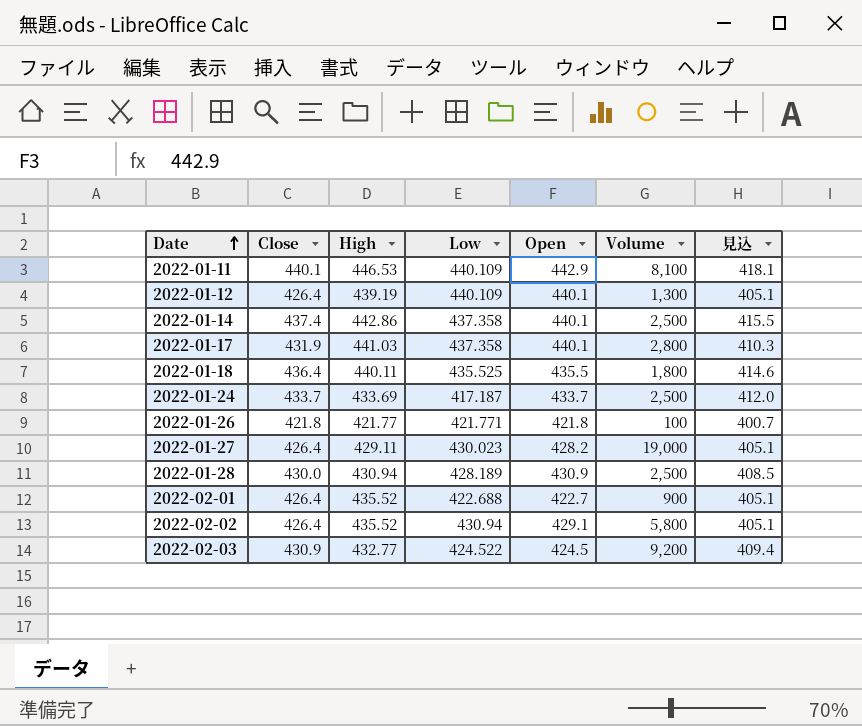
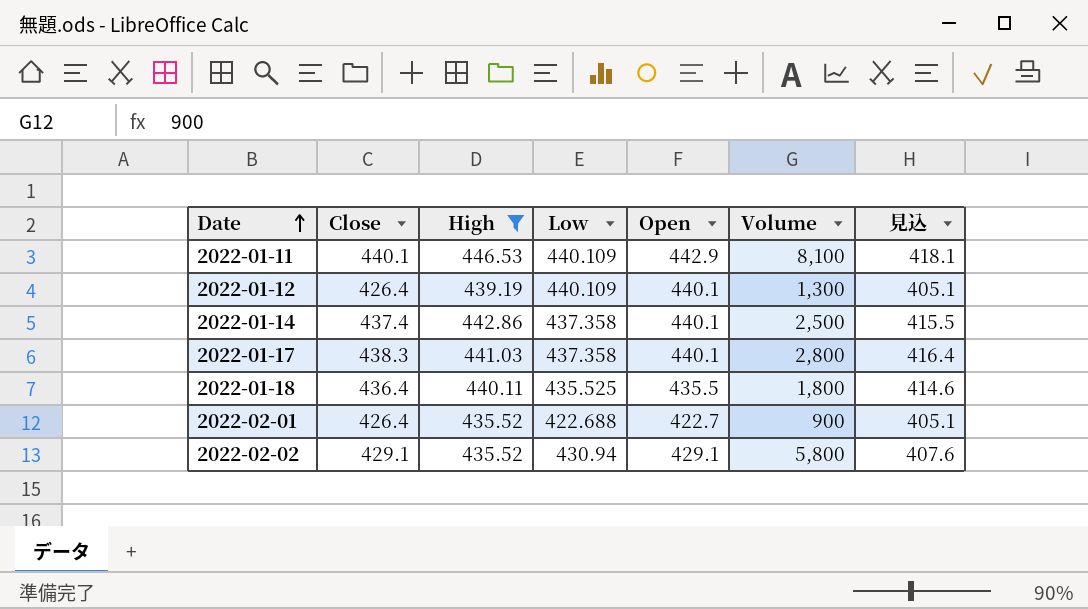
filter: none -> High >= 435.52
2022-01-17 | Close: 431.9 -> 438.3
2022-01-17 | 見込: 410.3 -> 416.4
2022-02-02 | Close: 426.4 -> 429.1
2022-02-02 | 見込: 405.1 -> 407.6

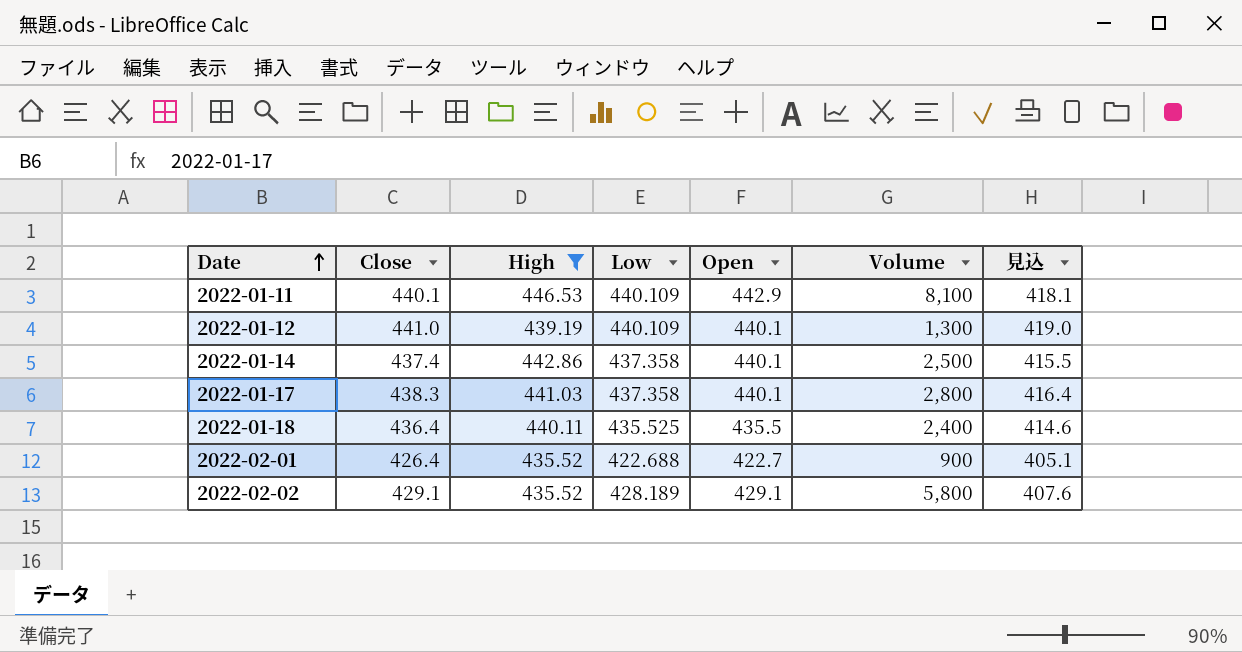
2022-01-12 | Close: 426.4 -> 441.0
2022-01-12 | 見込: 405.1 -> 419.0
2022-01-18 | Volume: 1,800 -> 2,400
2022-02-02 | Low: 430.94 -> 428.189

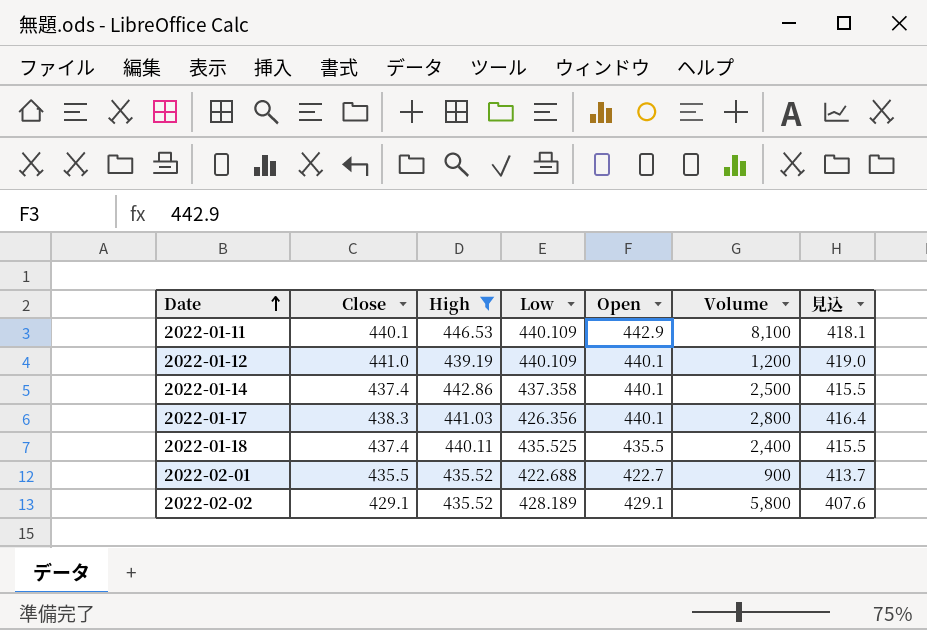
2022-01-12 | Volume: 1,300 -> 1,200
2022-01-17 | Low: 437.358 -> 426.356
2022-01-18 | Close: 436.4 -> 437.4
2022-01-18 | 見込: 414.6 -> 415.5
2022-02-01 | Close: 426.4 -> 435.5
2022-02-01 | 見込: 405.1 -> 413.7

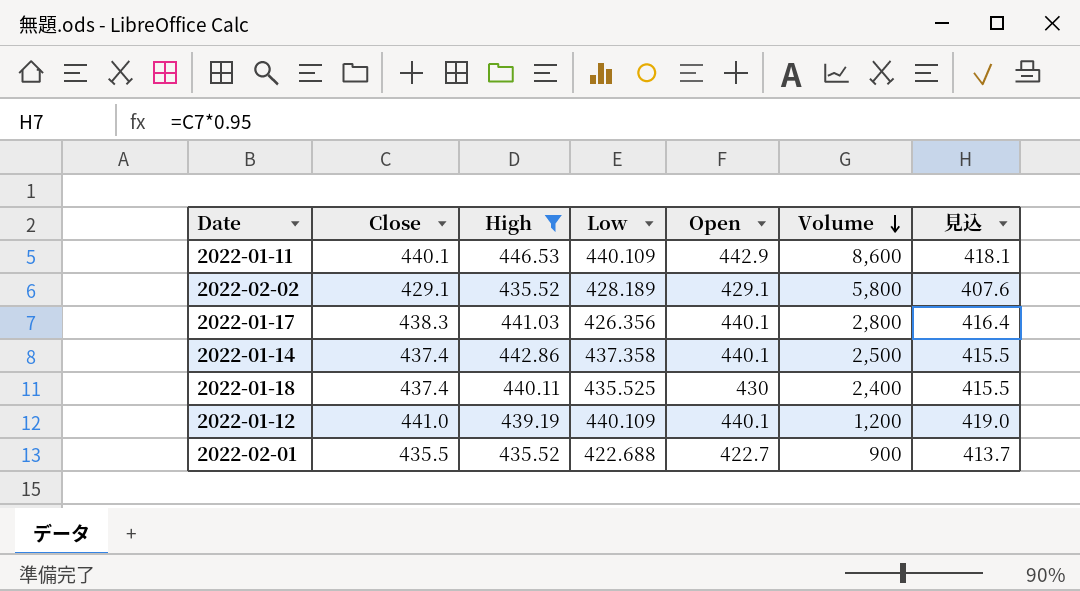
row order: Date ascending -> Volume descending
2022-01-11 | Volume: 8,100 -> 8,600
2022-01-18 | Open: 435.5 -> 430

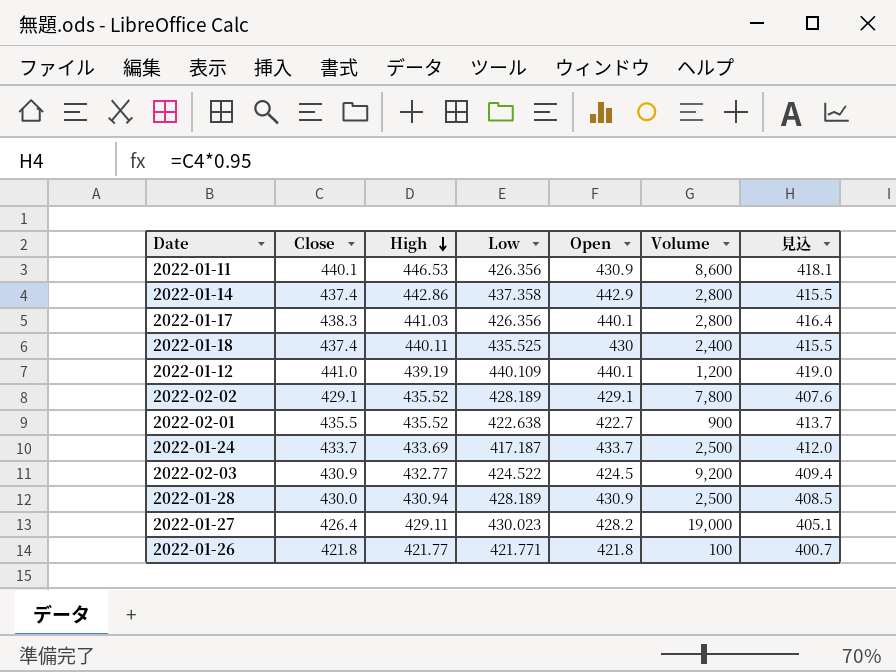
filter: High >= 435.52 -> none
row order: Volume descending -> High descending
2022-01-11 | Low: 440.109 -> 426.356
2022-01-11 | Open: 442.9 -> 430.9
2022-01-14 | Open: 440.1 -> 442.9
2022-01-14 | Volume: 2,500 -> 2,800
2022-02-02 | Volume: 5,800 -> 7,800
2022-02-01 | Low: 422.688 -> 422.638

